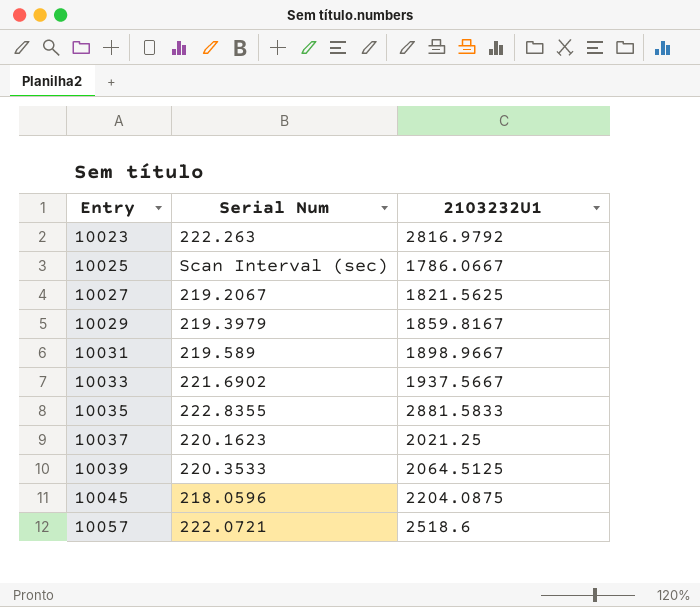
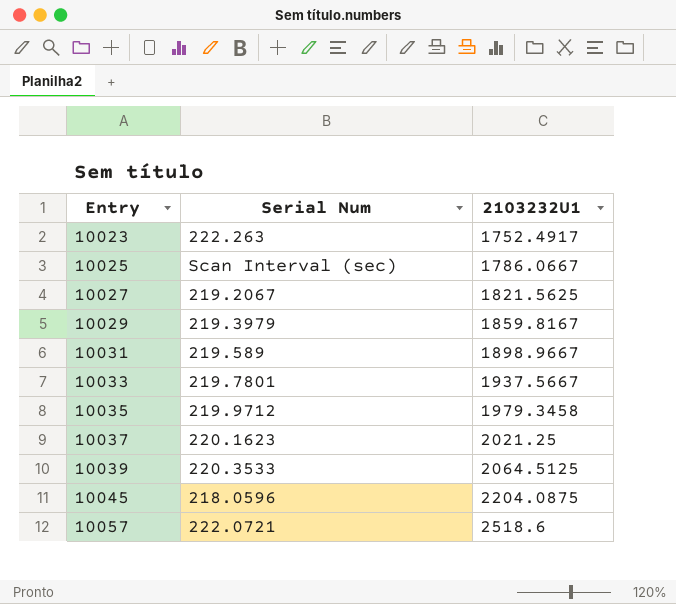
10023 | 2103232U1: 2816.9792 -> 1752.4917
10033 | Serial Num: 221.6902 -> 219.7801
10035 | Serial Num: 222.8355 -> 219.9712
10035 | 2103232U1: 2881.5833 -> 1979.3458

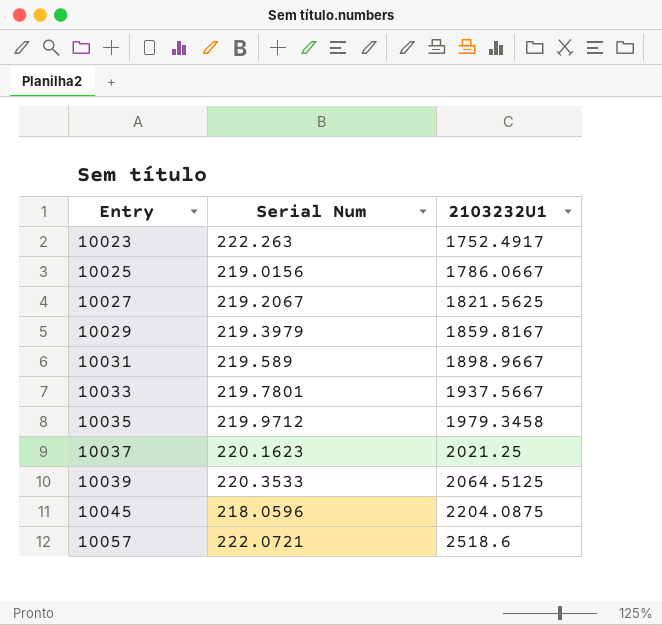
10025 | Serial Num: Scan Interval (sec) -> 219.0156

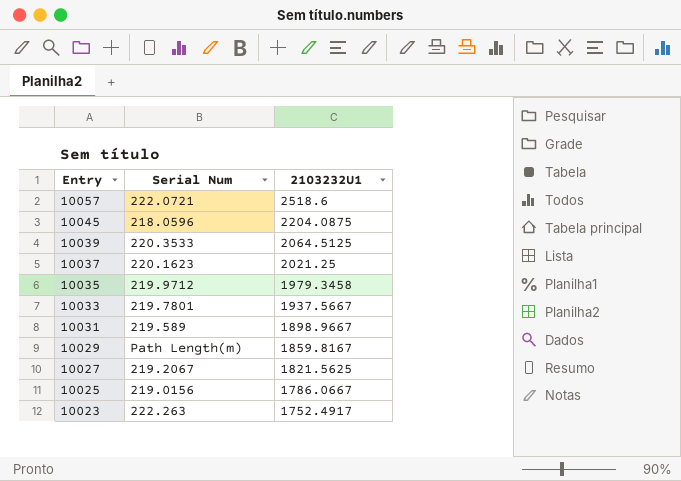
row order: Entry ascending -> Entry descending
10029 | Serial Num: 219.3979 -> Path Length(m)

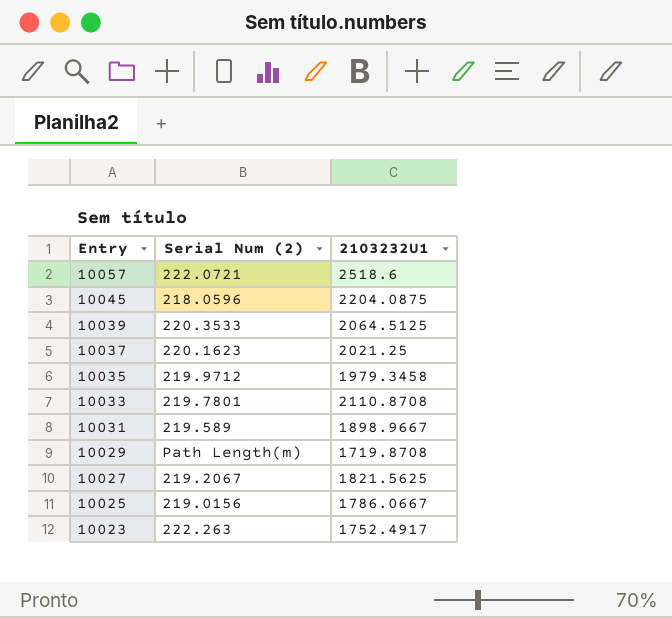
column name: Serial Num -> Serial Num (2)
10033 | 2103232U1: 1937.5667 -> 2110.8708
10029 | 2103232U1: 1859.8167 -> 1719.8708

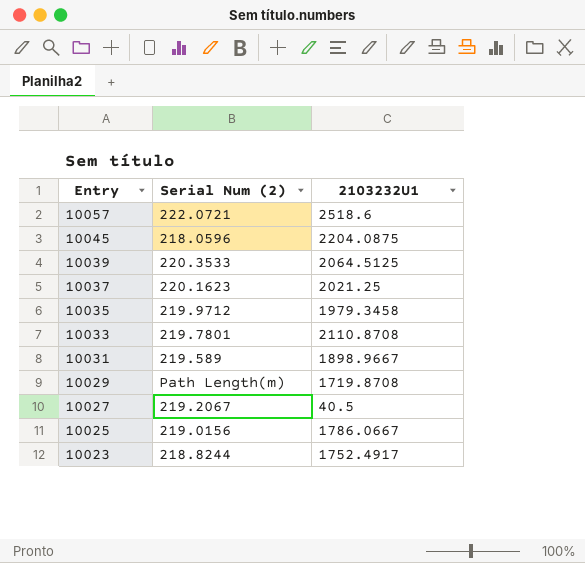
10027 | 2103232U1: 1821.5625 -> 40.5
10023 | Serial Num (2): 222.263 -> 218.8244

